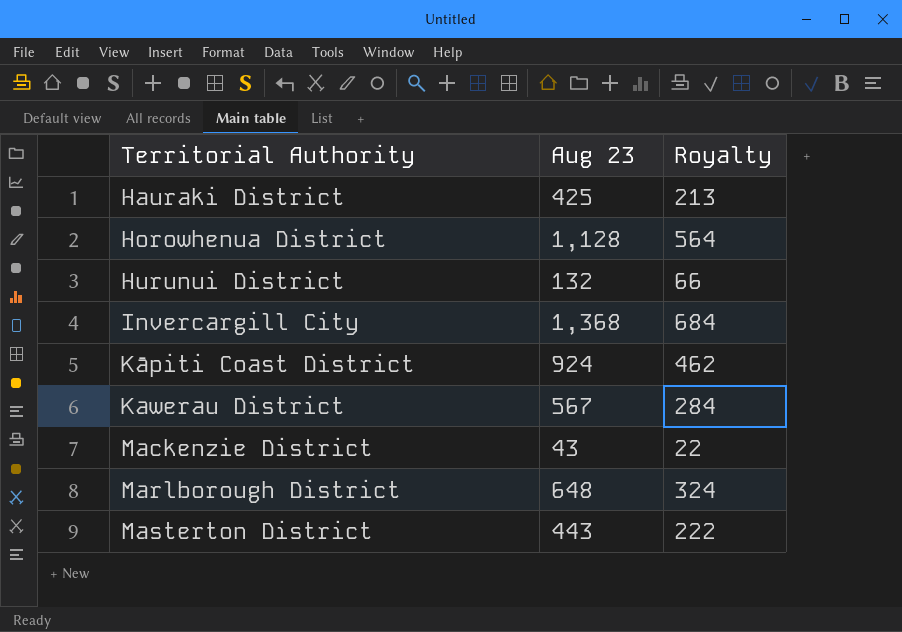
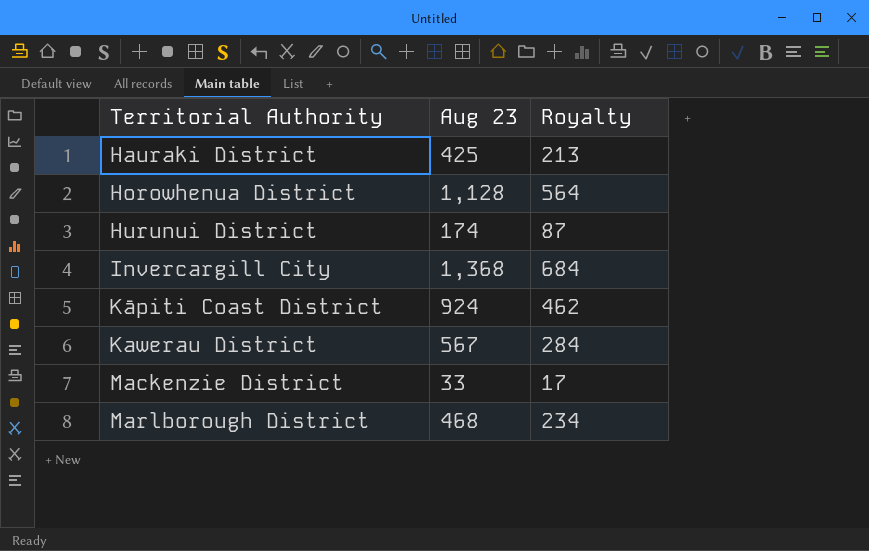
row Masterton District: 443 | 222 -> none
Hurunui District | Aug 23: 132 -> 174
Hurunui District | Royalty: 66 -> 87
Mackenzie District | Aug 23: 43 -> 33
Mackenzie District | Royalty: 22 -> 17
Marlborough District | Aug 23: 648 -> 468
Marlborough District | Royalty: 324 -> 234

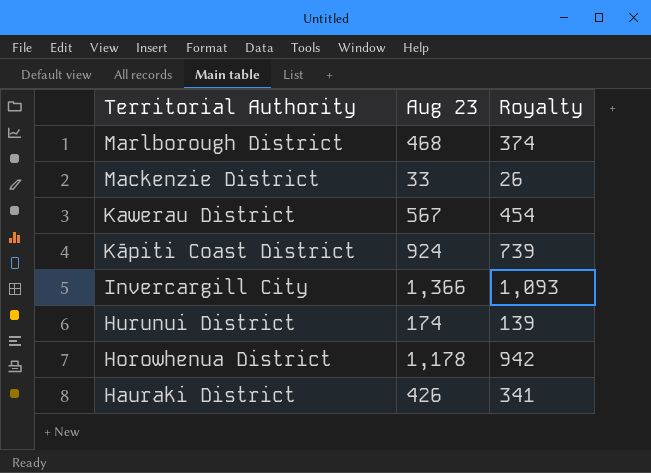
row order: Territorial Authority ascending -> Territorial Authority descending
column Royalty | formula: [Aug 23] * 0.5 -> [Aug 23] * 0.8
Invercargill City | Aug 23: 1,368 -> 1,366
Horowhenua District | Aug 23: 1,128 -> 1,178
Hauraki District | Aug 23: 425 -> 426

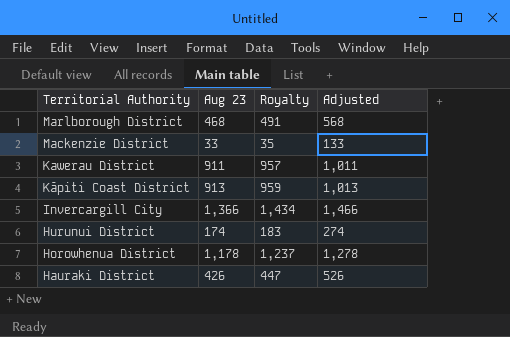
column Royalty | formula: [Aug 23] * 0.8 -> [Aug 23] * 1.05
column Adjusted | formula: none -> [Aug 23] + 100
Kawerau District | Aug 23: 567 -> 911
Kāpiti Coast District | Aug 23: 924 -> 913

